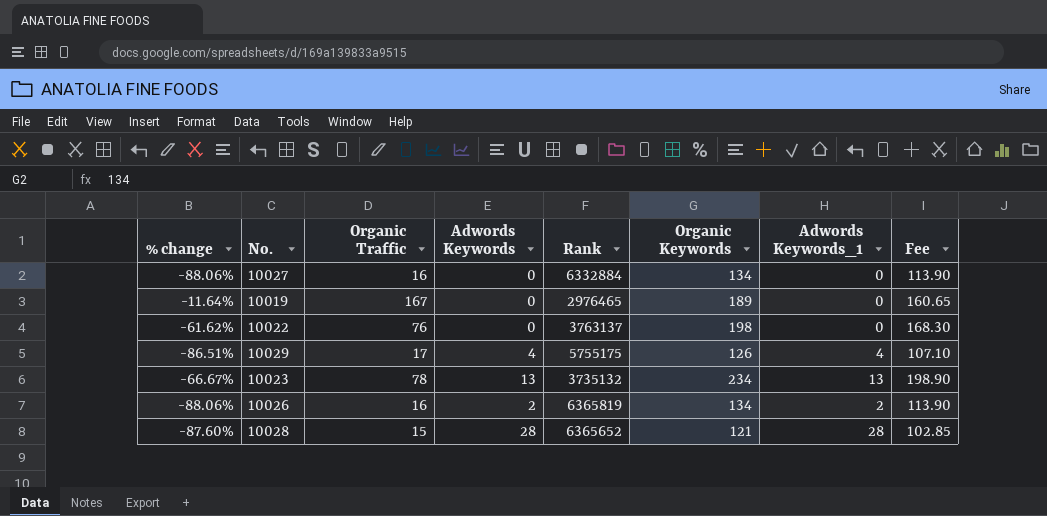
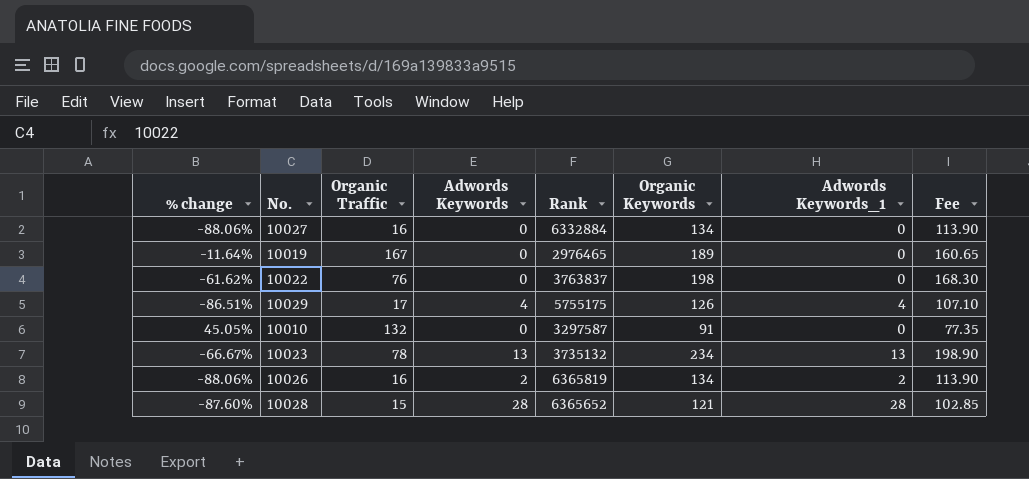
10022 | Rank: 3763137 -> 3763837
row 10010: none -> 45.05% | 132 | 0 | 3297587 | 91 | 0 | 77.35

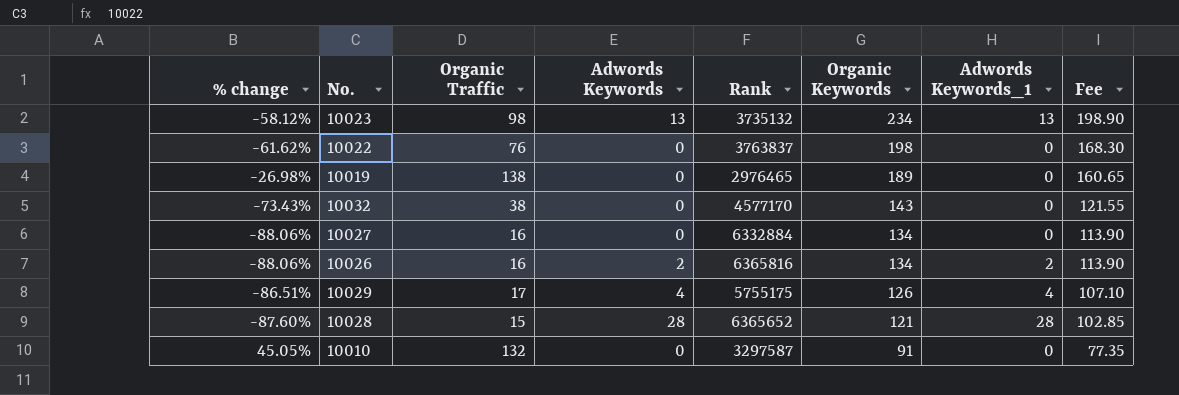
row order: none -> Organic Keywords descending
10023 | % change: -66.67% -> -58.12%
10023 | Organic Traffic: 78 -> 98
10019 | % change: -11.64% -> -26.98%
10019 | Organic Traffic: 167 -> 138
row 10032: none -> -73.43% | 38 | 0 | 4577170 | 143 | 0 | 121.55
10026 | Rank: 6365819 -> 6365816

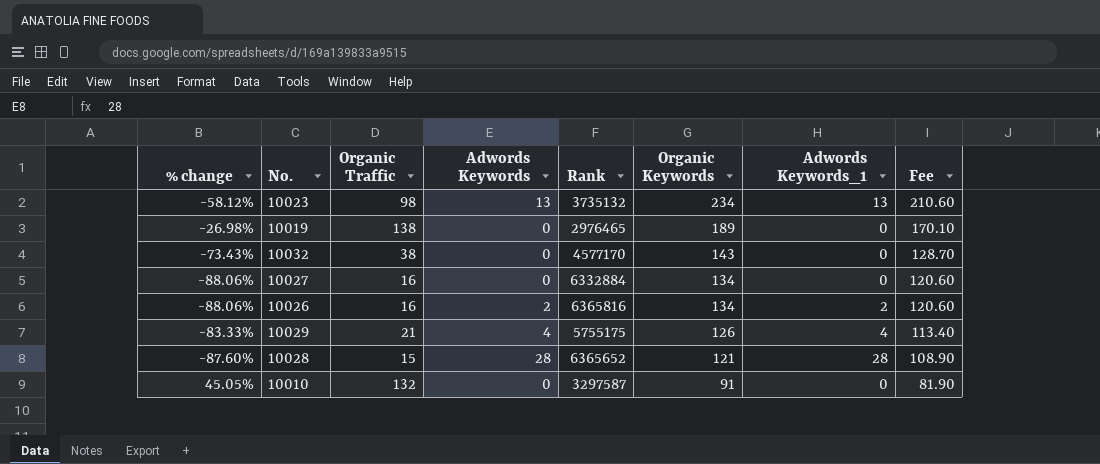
column Fee | formula: [Organic Keywords] * 0.85 -> [Organic Keywords] * 0.9
row 10022: -61.62% | 76 | 0 | 3763837 | 198 | 0 | 168.30 -> none
10029 | % change: -86.51% -> -83.33%
10029 | Organic Traffic: 17 -> 21

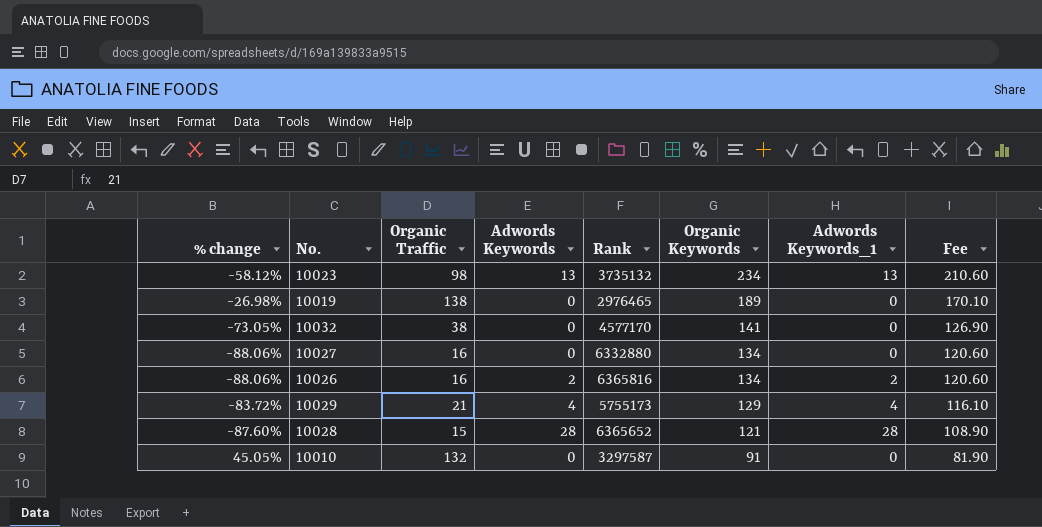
10032 | % change: -73.43% -> -73.05%
10032 | Organic Keywords: 143 -> 141
10032 | Fee: 128.70 -> 126.90
10027 | Rank: 6332884 -> 6332880
10029 | % change: -83.33% -> -83.72%
10029 | Rank: 5755175 -> 5755173
10029 | Organic Keywords: 126 -> 129
10029 | Fee: 113.40 -> 116.10

